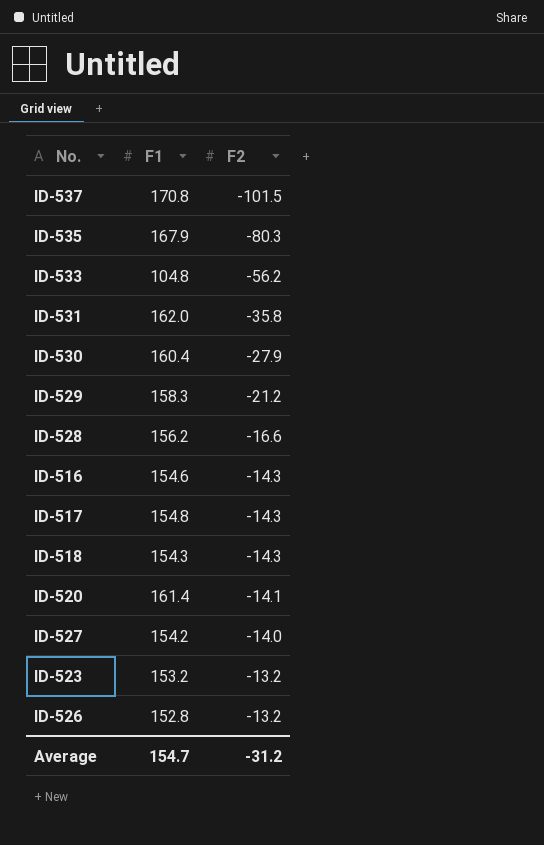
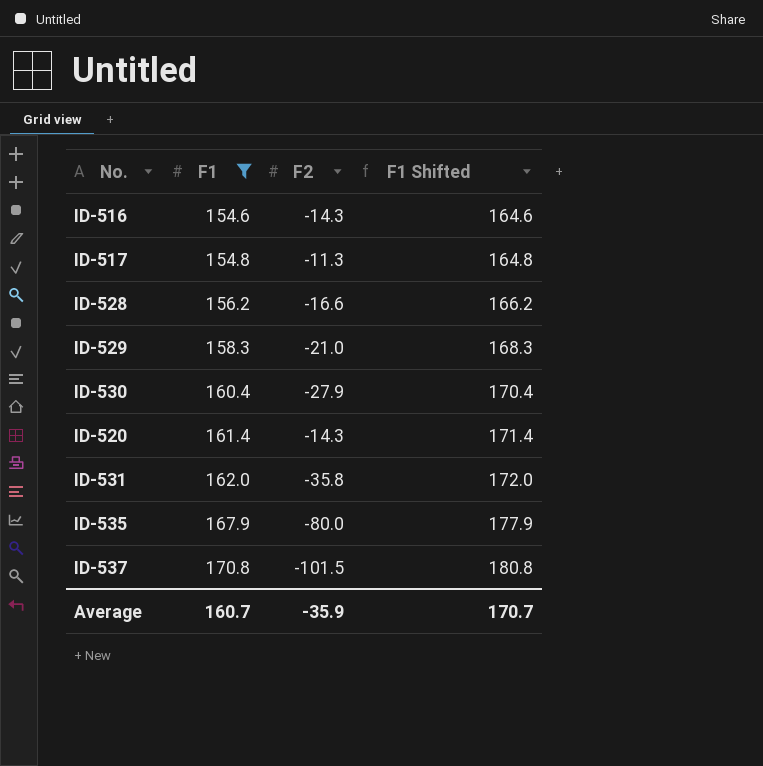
filter: none -> F1 >= 154.6
row order: F2 ascending -> F1 ascending
column F1 Shifted | formula: none -> [F1] + 10
ID-517 | F2: -14.3 -> -11.3
ID-529 | F2: -21.2 -> -21.0
ID-520 | F2: -14.1 -> -14.3
ID-535 | F2: -80.3 -> -80.0
Average | F1: 154.7 -> 160.7
Average | F2: -31.2 -> -35.9

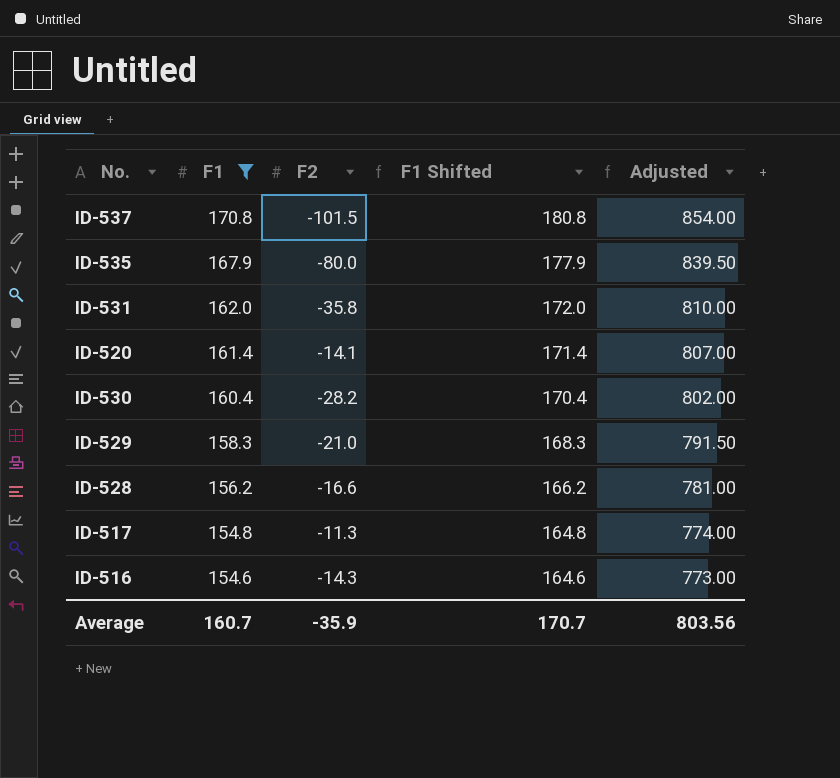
row order: F1 ascending -> F1 descending
column Adjusted | formula: none -> [F1] * 5
ID-520 | F2: -14.3 -> -14.1
ID-530 | F2: -27.9 -> -28.2

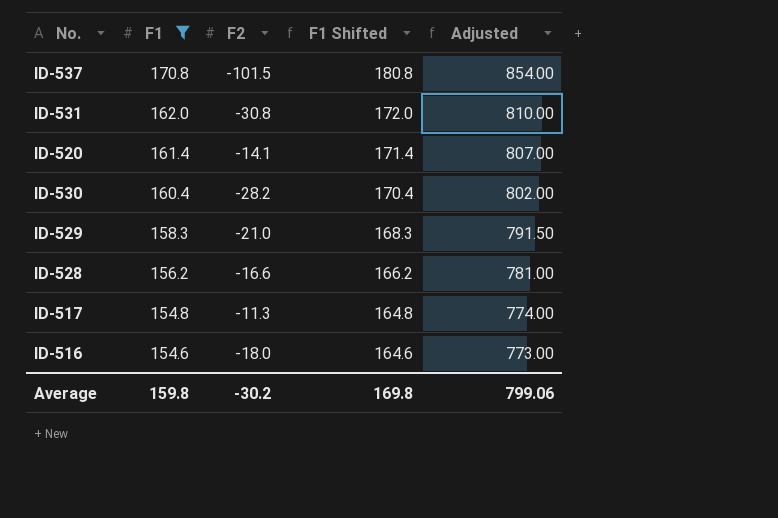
row ID-535: 167.9 | -80.0 | 177.9 | 839.50 -> none
ID-531 | F2: -35.8 -> -30.8
ID-516 | F2: -14.3 -> -18.0
Average | F1: 160.7 -> 159.8
Average | F2: -35.9 -> -30.2
Average | F1 Shifted: 170.7 -> 169.8
Average | Adjusted: 803.56 -> 799.06

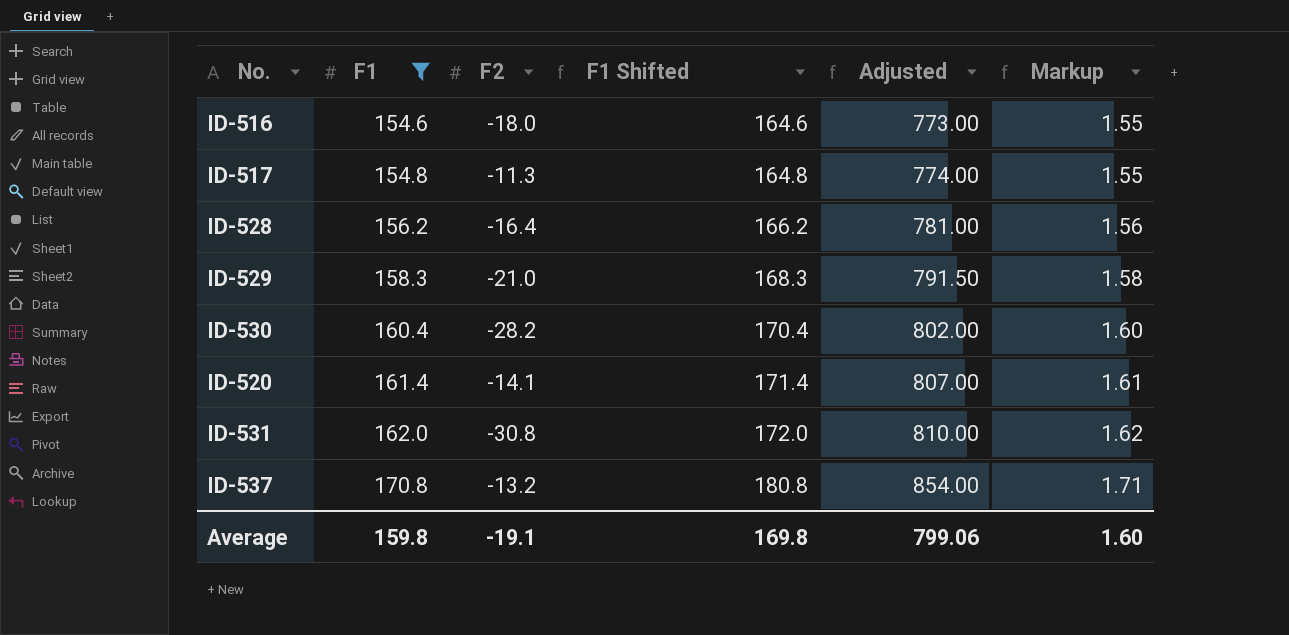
row order: F1 descending -> F1 ascending
column Markup | formula: none -> [F1] * 0.01
ID-528 | F2: -16.6 -> -16.4
ID-537 | F2: -101.5 -> -13.2
Average | F2: -30.2 -> -19.1

